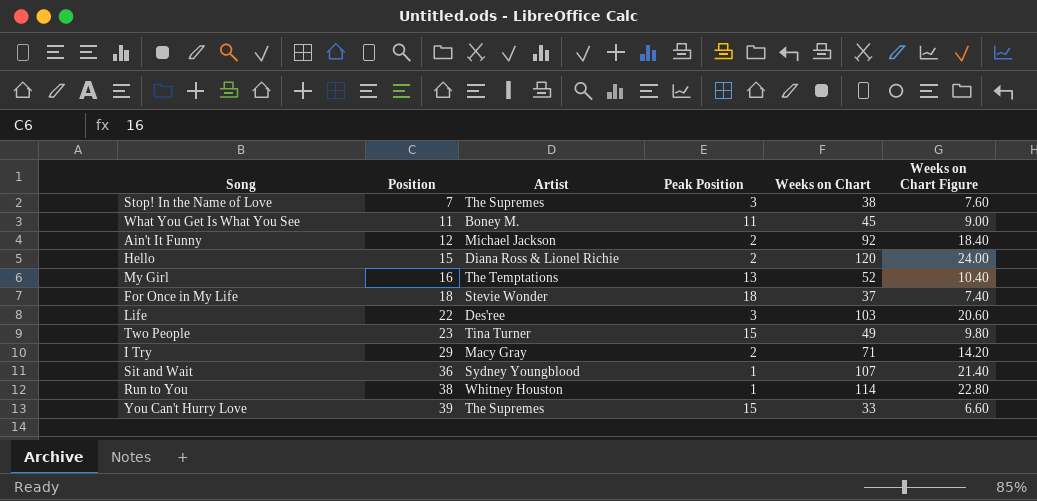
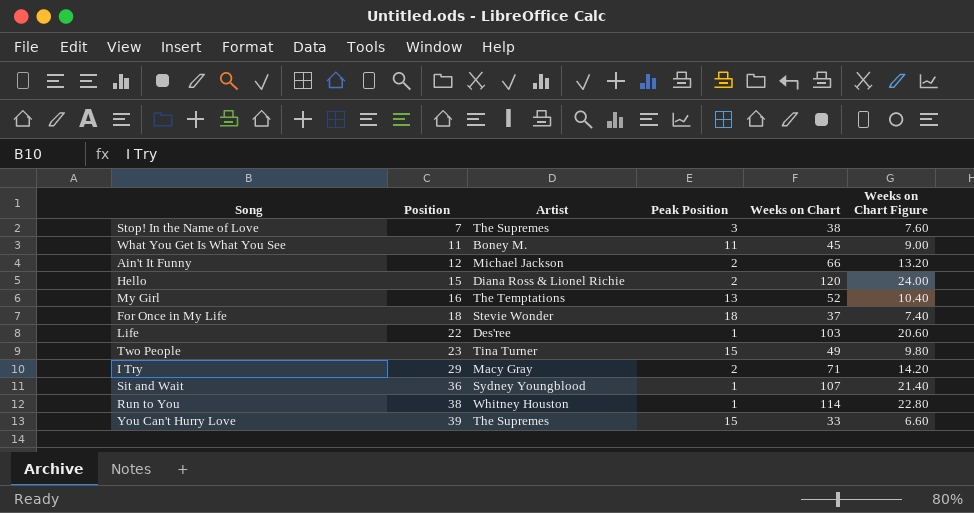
Ain't It Funny | Weeks on Chart: 92 -> 66
Ain't It Funny | Weeks on Chart Figure: 18.40 -> 13.20
Life | Peak Position: 3 -> 1

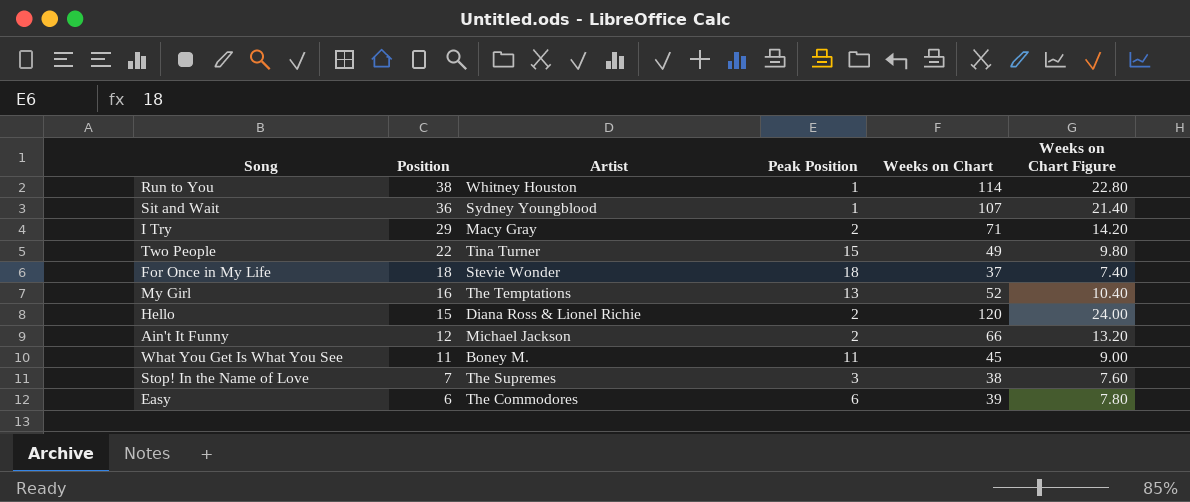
row order: Position ascending -> Position descending
row Life: 22 | Des'ree | 1 | 103 | 20.60 -> none
row You Can't Hurry Love: 39 | The Supremes | 15 | 33 | 6.60 -> none
Two People | Position: 23 -> 22
row Easy: none -> 6 | The Commodores | 6 | 39 | 7.80

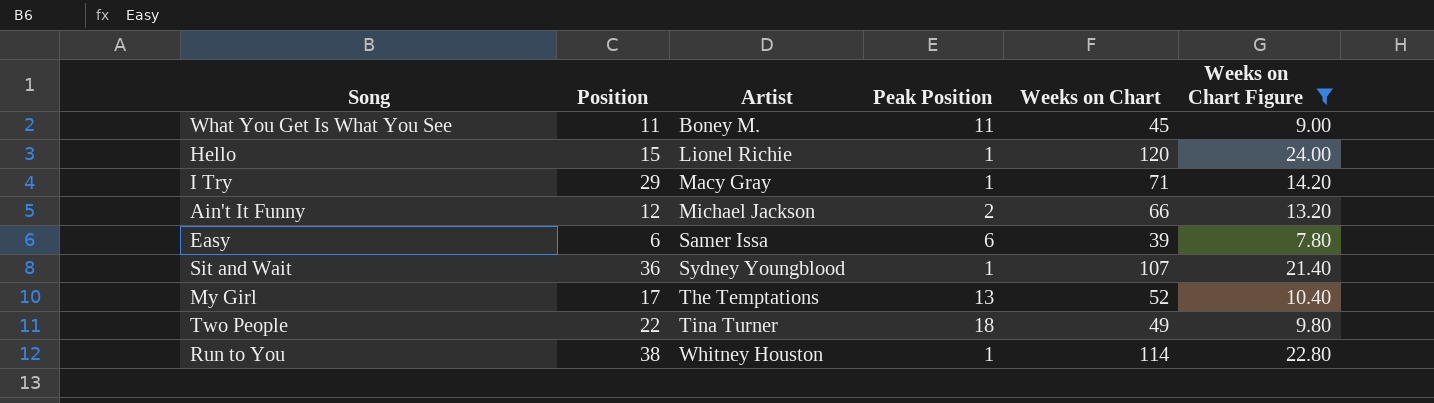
filter: none -> Weeks on Chart Figure >= 7.80
row order: Position descending -> Artist ascending
Hello | Artist: Diana Ross & Lionel Richie -> Lionel Richie
Hello | Peak Position: 2 -> 1
I Try | Peak Position: 2 -> 1
Easy | Artist: The Commodores -> Samer Issa
My Girl | Position: 16 -> 17
Two People | Peak Position: 15 -> 18

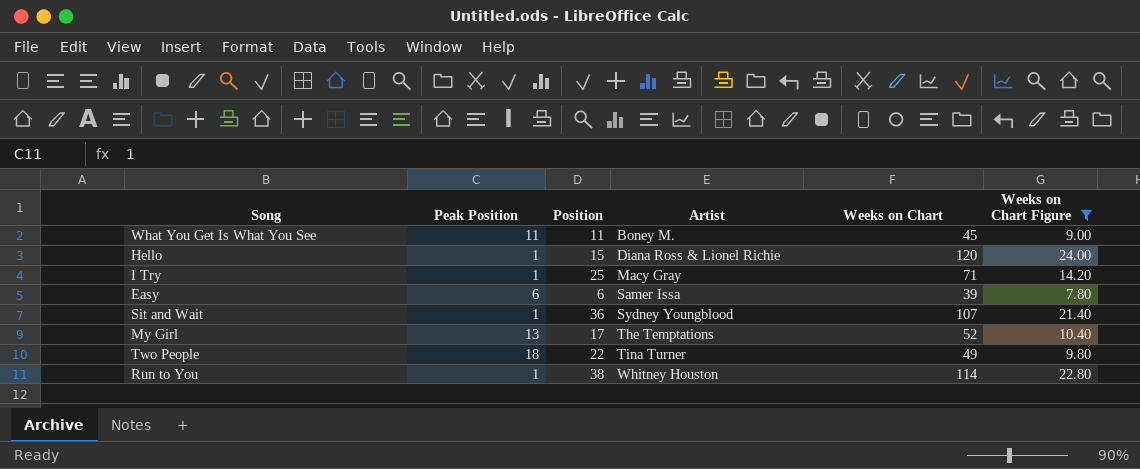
column Peak Position | position: 4 -> 2
row Ain't It Funny: 12 | Michael Jackson | 2 | 66 | 13.20 -> none
Hello | Artist: Lionel Richie -> Diana Ross & Lionel Richie
I Try | Position: 29 -> 25

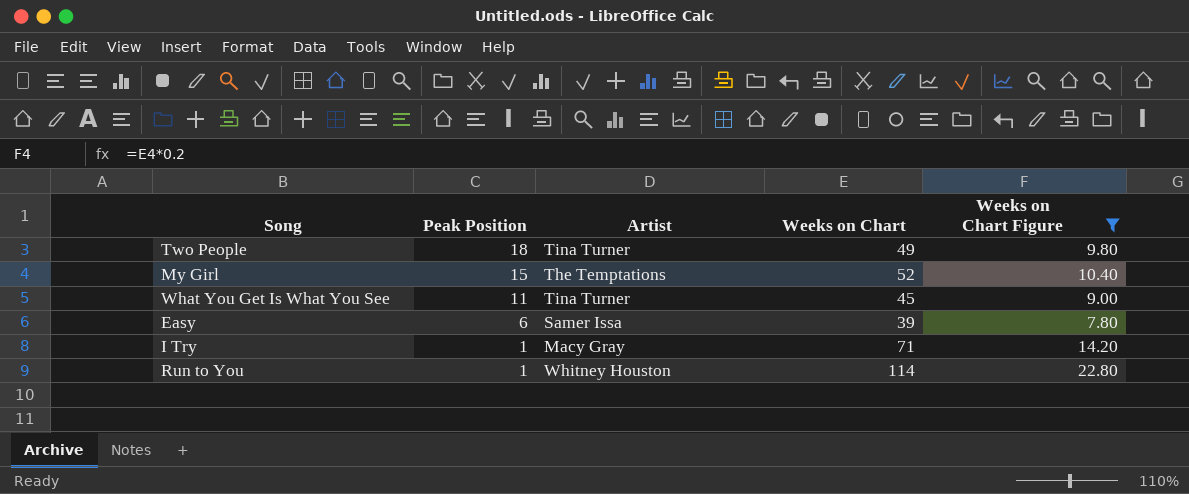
row order: Artist ascending -> Peak Position descending
column Position | position: 3 -> none
row Hello: 1 | 15 | Diana Ross & Lionel Richie | 120 | 24.00 -> none
row Sit and Wait: 1 | 36 | Sydney Youngblood | 107 | 21.40 -> none
My Girl | Peak Position: 13 -> 15
What You Get Is What You See | Artist: Boney M. -> Tina Turner

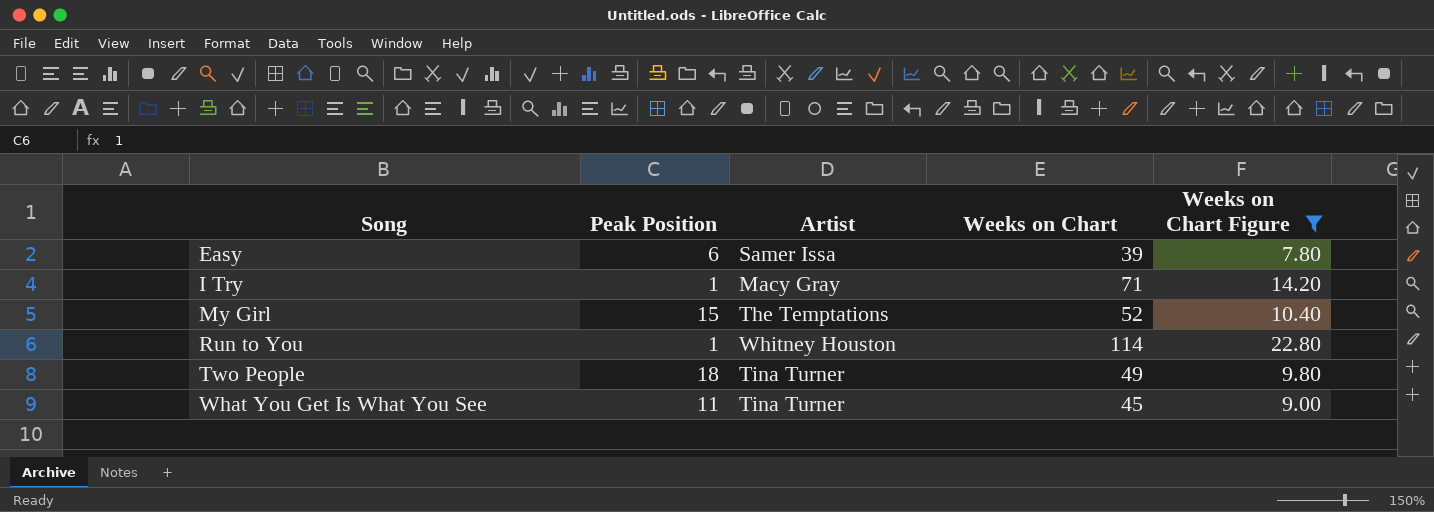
row order: Peak Position descending -> Song ascending

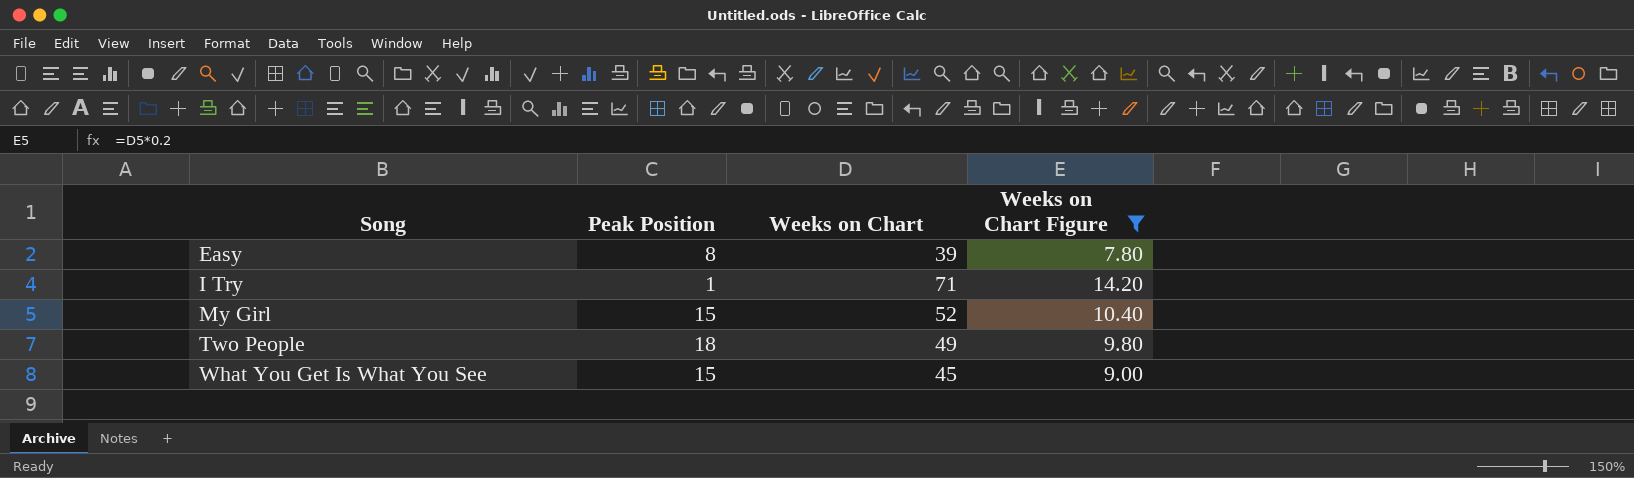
column Artist | position: 3 -> none
row Run to You: 1 | Whitney Houston | 114 | 22.80 -> none
Easy | Peak Position: 6 -> 8
What You Get Is What You See | Peak Position: 11 -> 15

